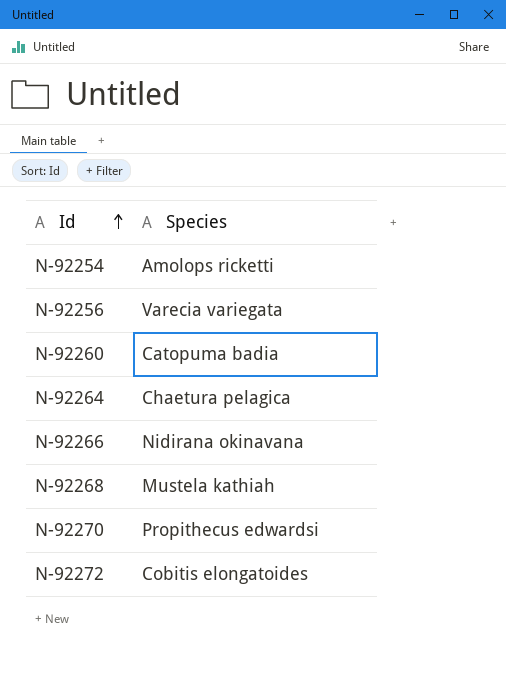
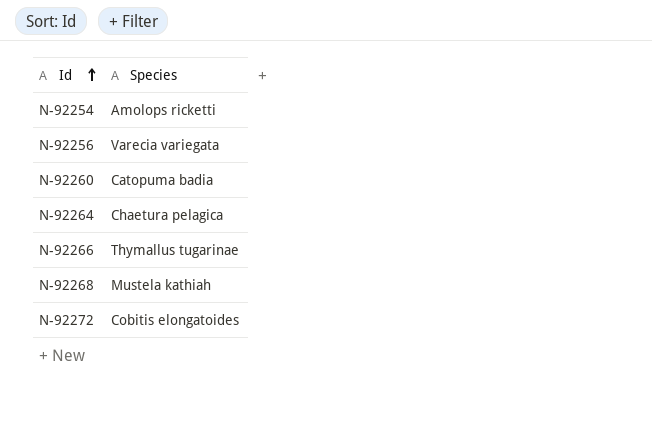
row N-92270: Propithecus edwardsi -> none
N-92266 | Species: Nidirana okinavana -> Thymallus tugarinae

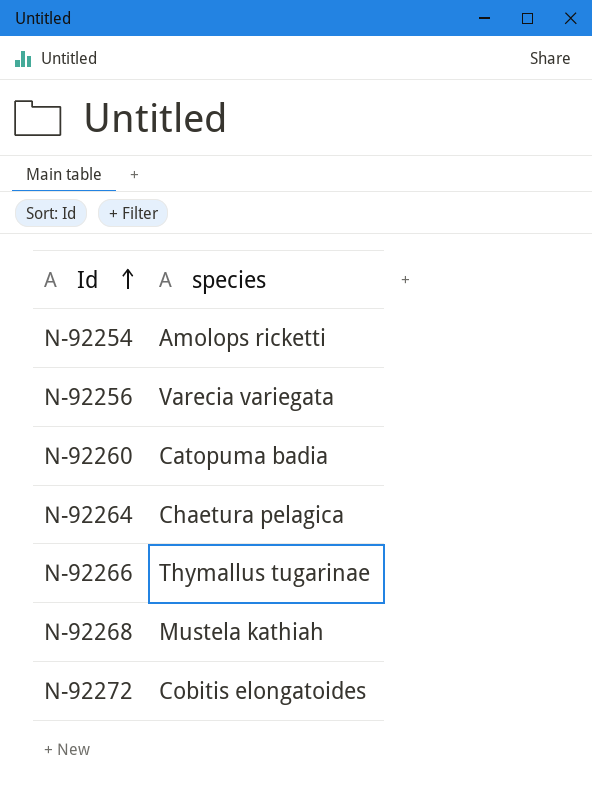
column name: Species -> species

